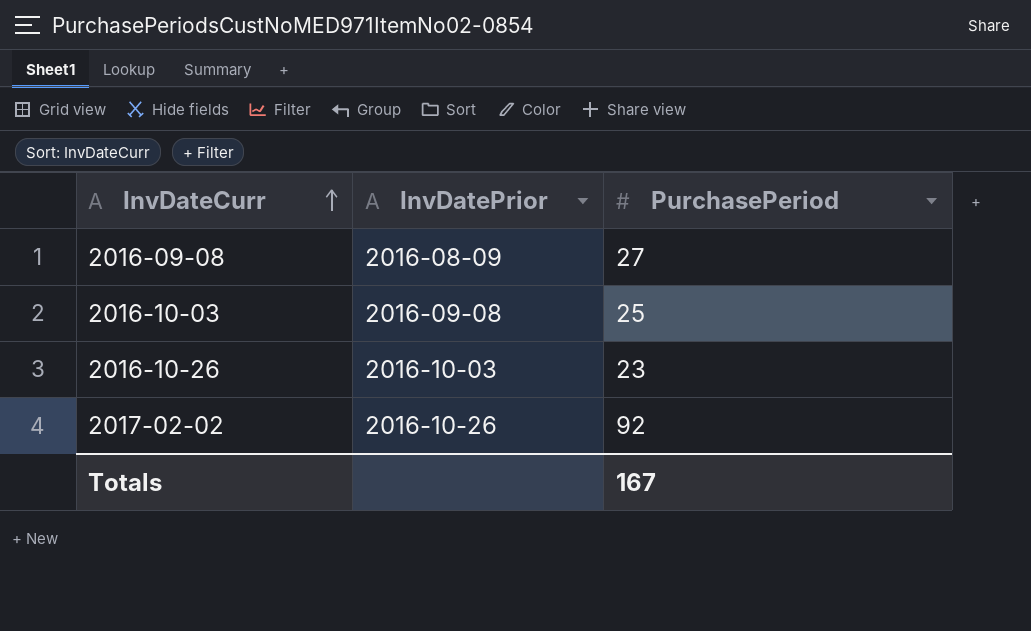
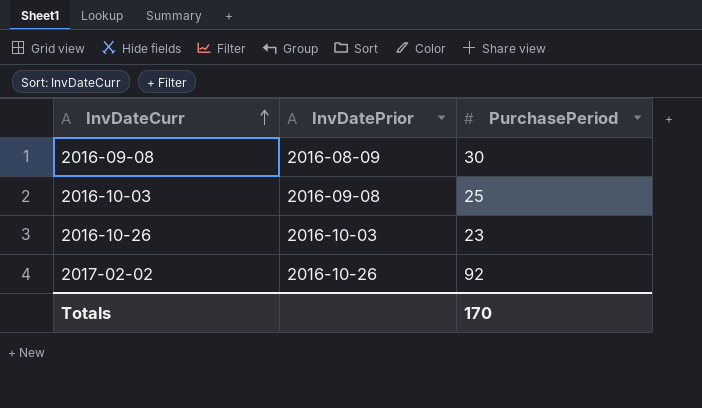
2016-09-08 | PurchasePeriod: 27 -> 30
Totals | PurchasePeriod: 167 -> 170

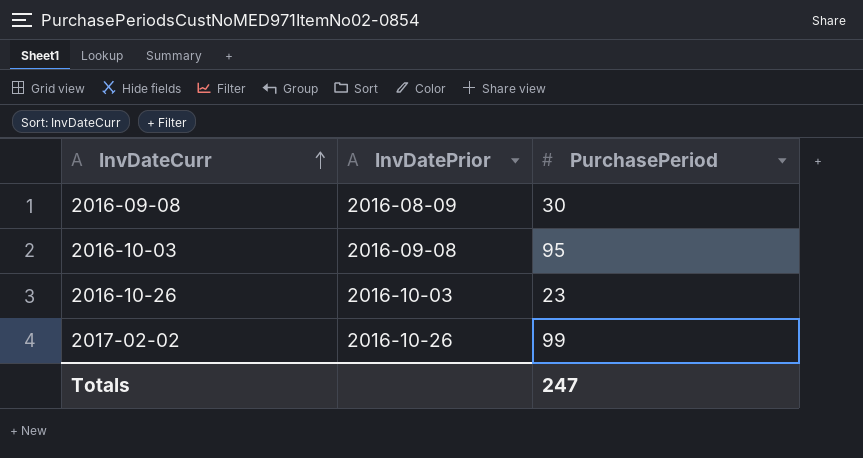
2016-10-03 | PurchasePeriod: 25 -> 95
2017-02-02 | PurchasePeriod: 92 -> 99
Totals | PurchasePeriod: 170 -> 247

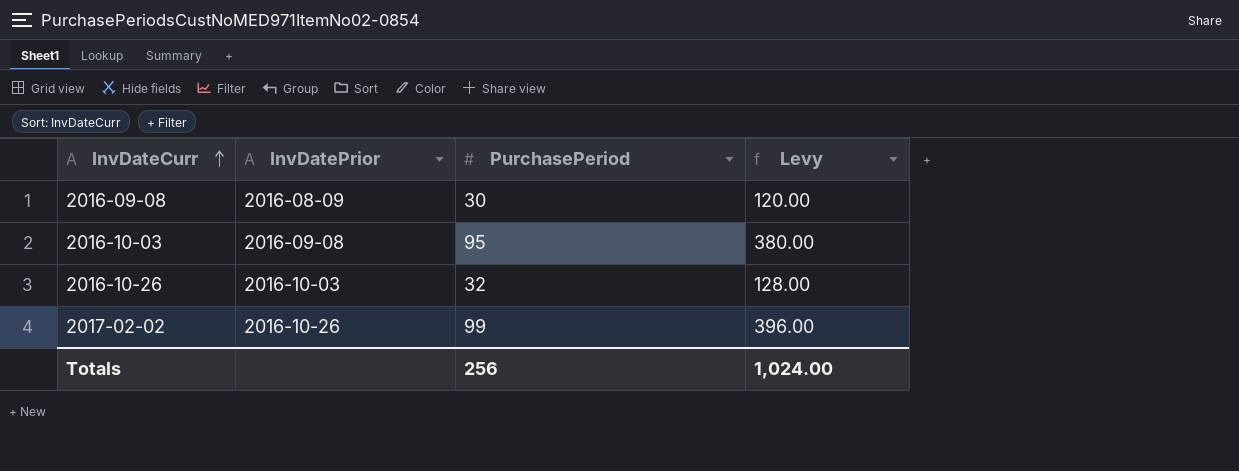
column Levy | formula: none -> [PurchasePeriod] * 4
2016-10-26 | PurchasePeriod: 23 -> 32
Totals | PurchasePeriod: 247 -> 256

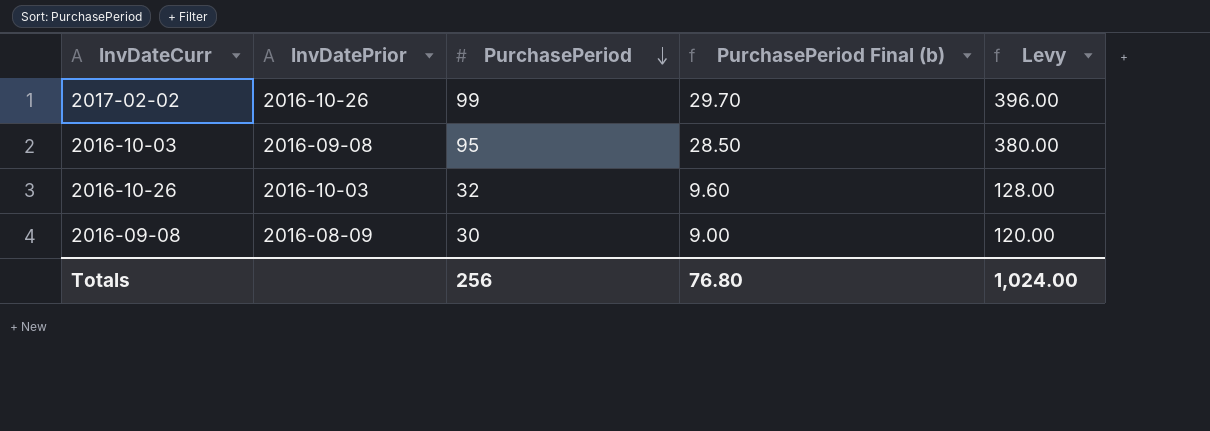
row order: InvDateCurr ascending -> PurchasePeriod descending
column PurchasePeriod Final (b) | formula: none -> [PurchasePeriod] * 0.3

